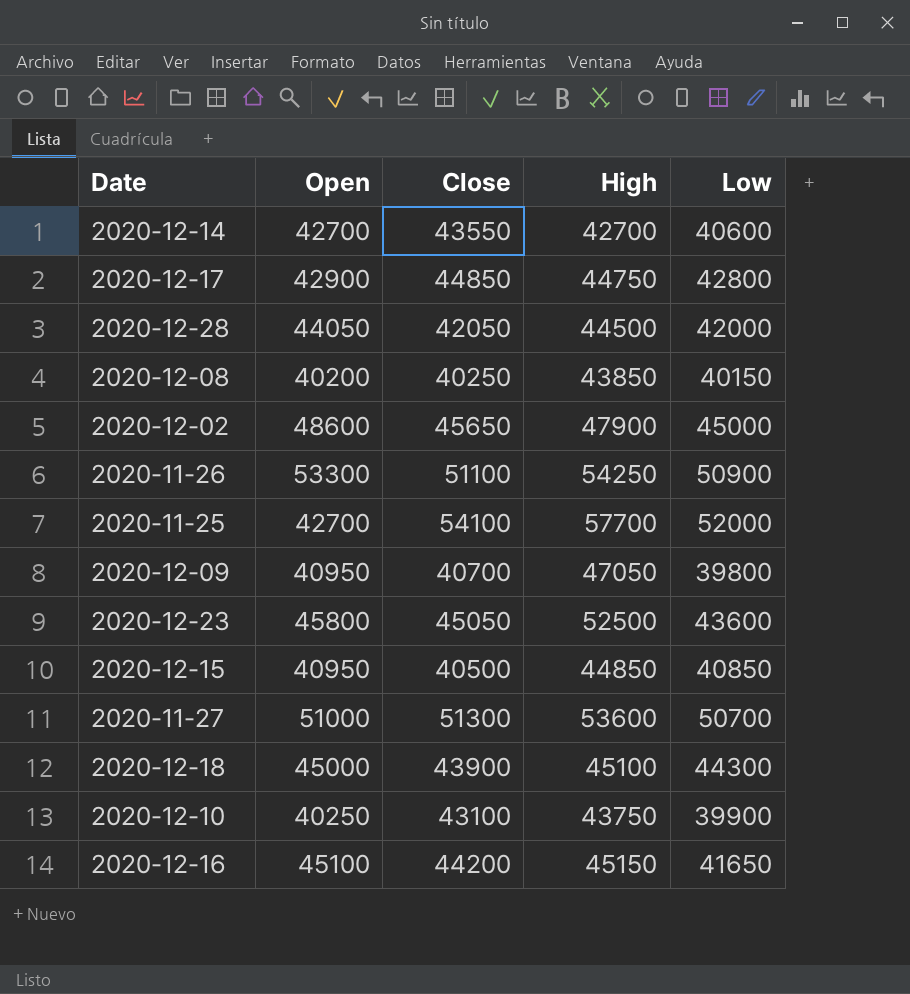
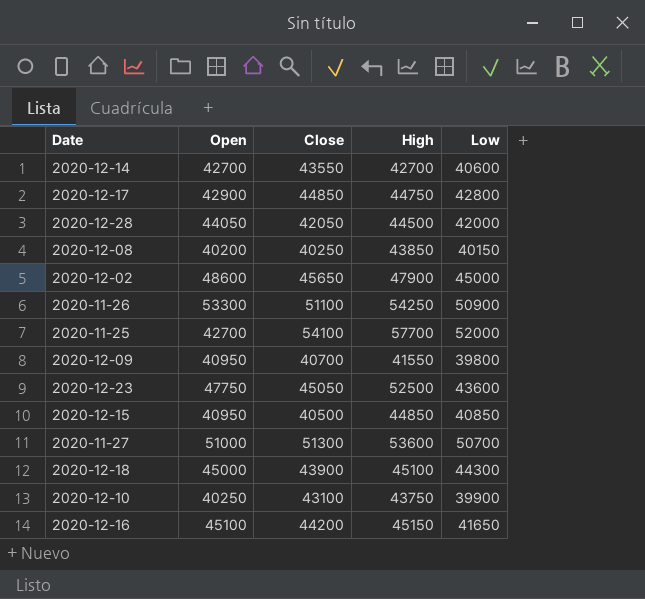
2020-12-09 | High: 47050 -> 41550
2020-12-23 | Open: 45800 -> 47750

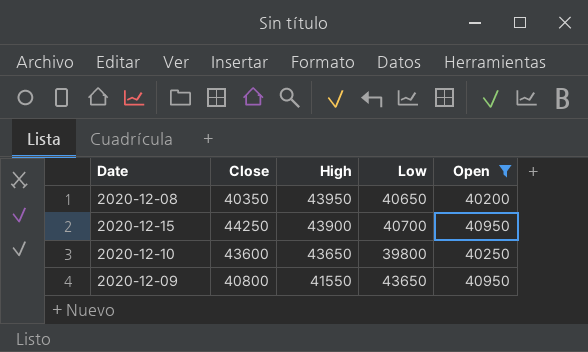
filter: none -> Open <= 40950
row order: none -> High descending
column Open | position: 2 -> 5
2020-12-08 | Close: 40250 -> 40350
2020-12-08 | High: 43850 -> 43950
2020-12-08 | Low: 40150 -> 40650
2020-12-15 | Close: 40500 -> 44250
2020-12-15 | High: 44850 -> 43900
2020-12-15 | Low: 40850 -> 40700
2020-12-10 | Close: 43100 -> 43600
2020-12-10 | High: 43750 -> 43650
2020-12-10 | Low: 39900 -> 39800
2020-12-09 | Close: 40700 -> 40800
2020-12-09 | Low: 39800 -> 43650

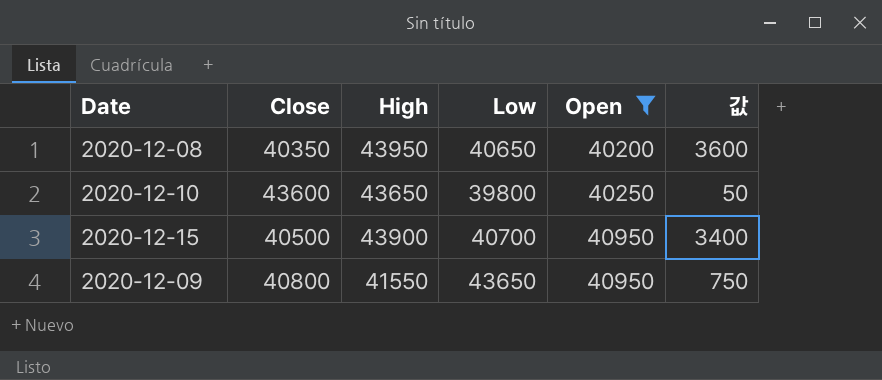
row order: High descending -> Open ascending
column 값 | formula: none -> [High] - [Close]
2020-12-15 | Close: 44250 -> 40500

